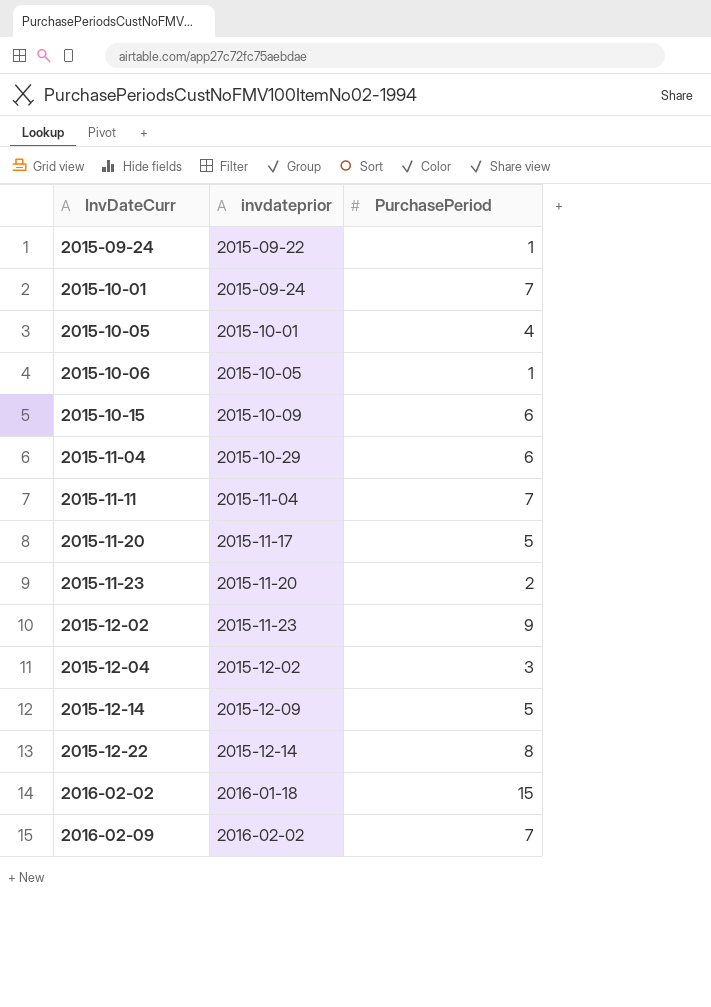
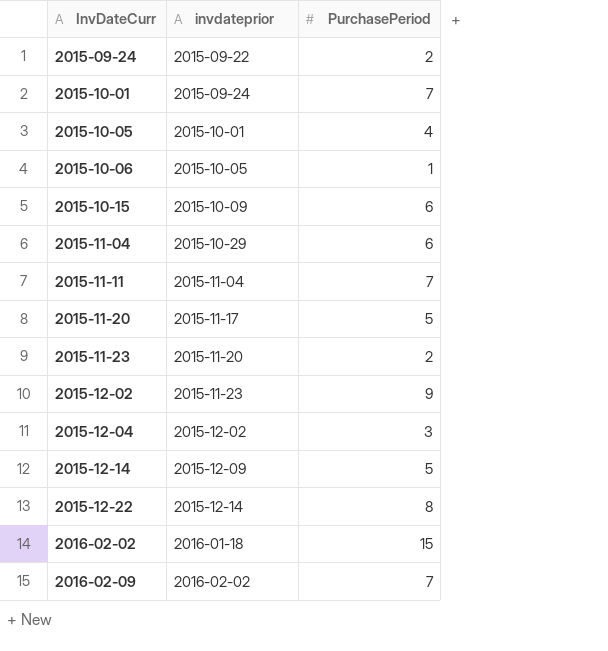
2015-09-24 | PurchasePeriod: 1 -> 2

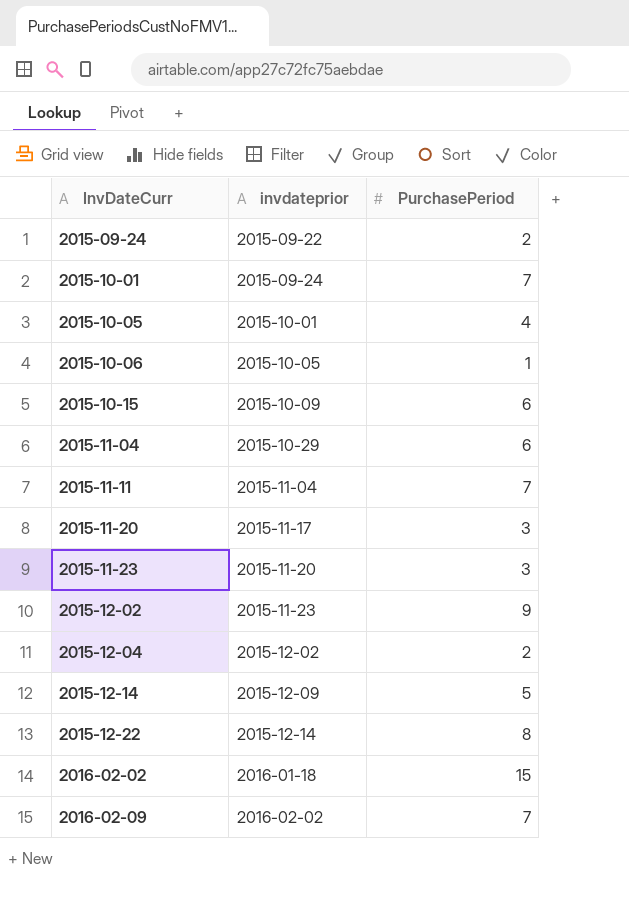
2015-11-20 | PurchasePeriod: 5 -> 3
2015-11-23 | PurchasePeriod: 2 -> 3
2015-12-04 | PurchasePeriod: 3 -> 2

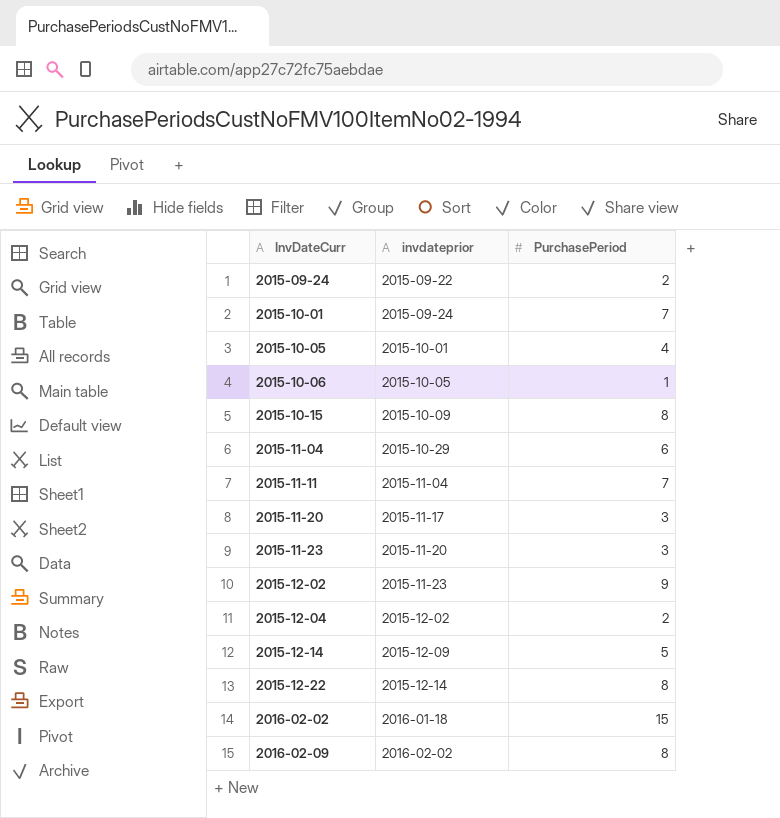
2015-10-15 | PurchasePeriod: 6 -> 8
2016-02-09 | PurchasePeriod: 7 -> 8

